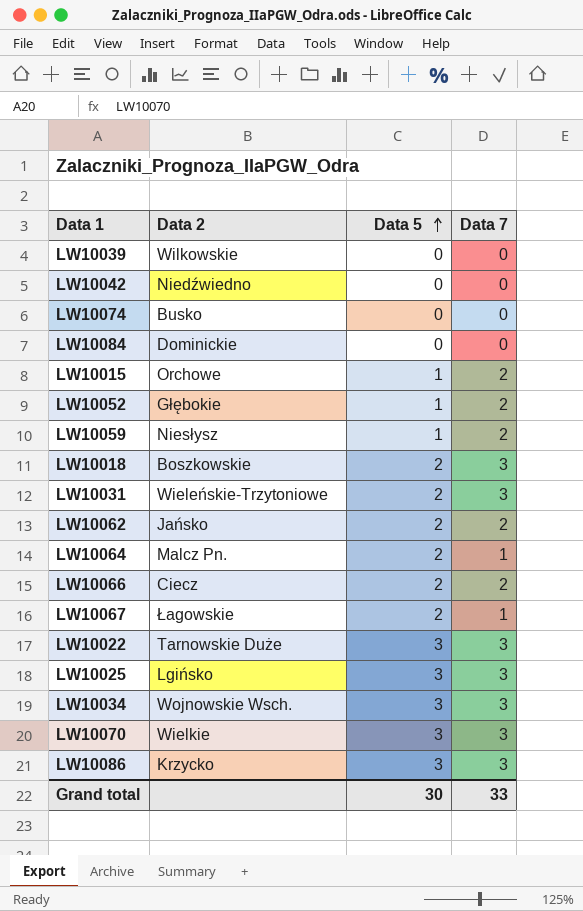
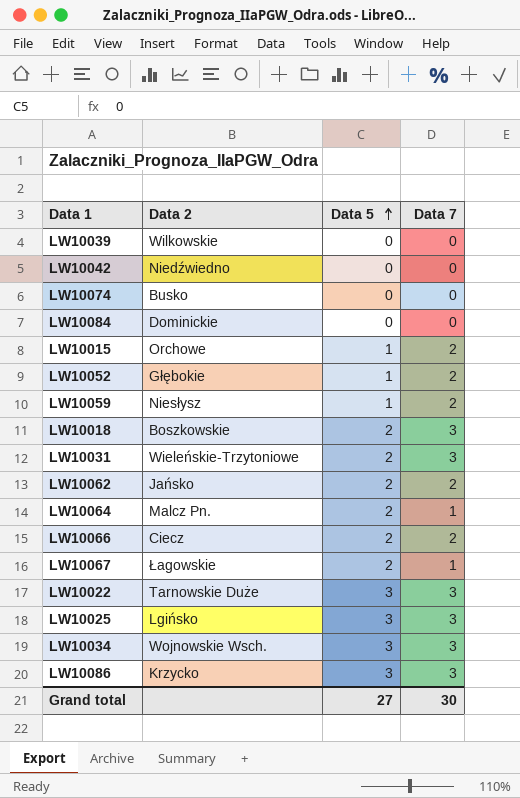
row LW10070: Wielkie | 3 | 3 -> none
Grand total | Data 5: 30 -> 27
Grand total | Data 7: 33 -> 30

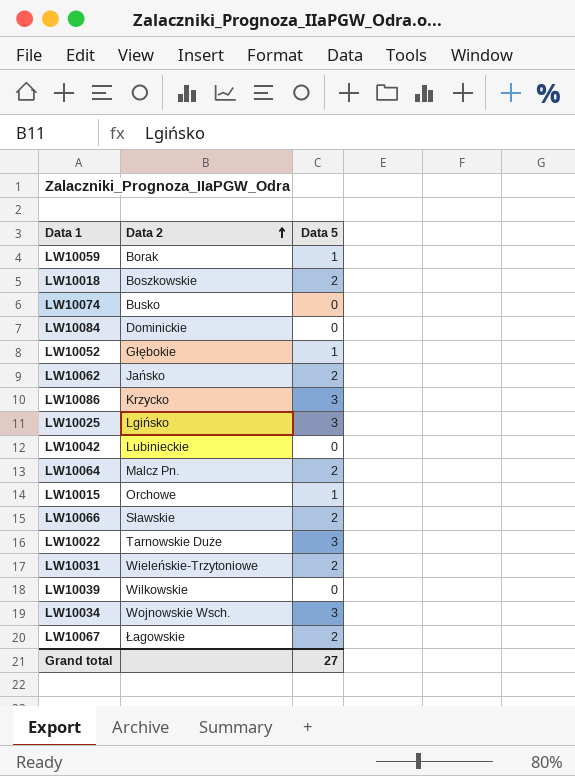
row order: Data 5 ascending -> Data 2 ascending
column Data 7 | position: 4 -> none
LW10059 | Data 2: Niesłysz -> Borak
LW10042 | Data 2: Niedźwiedno -> Lubinieckie
LW10066 | Data 2: Ciecz -> Sławskie

